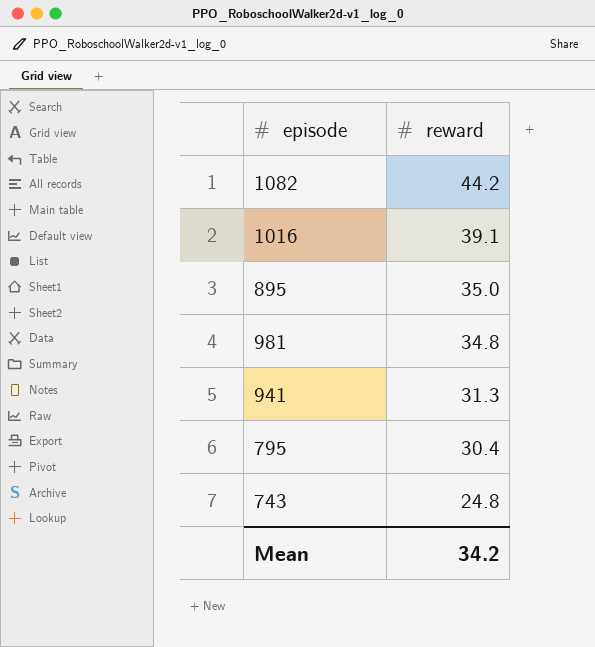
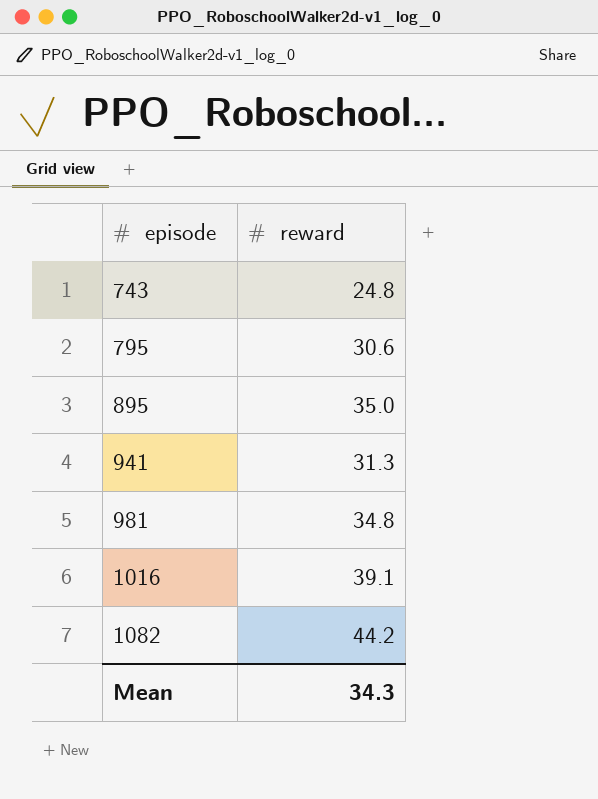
row order: reward descending -> episode ascending
795 | reward: 30.4 -> 30.6
Mean | reward: 34.2 -> 34.3

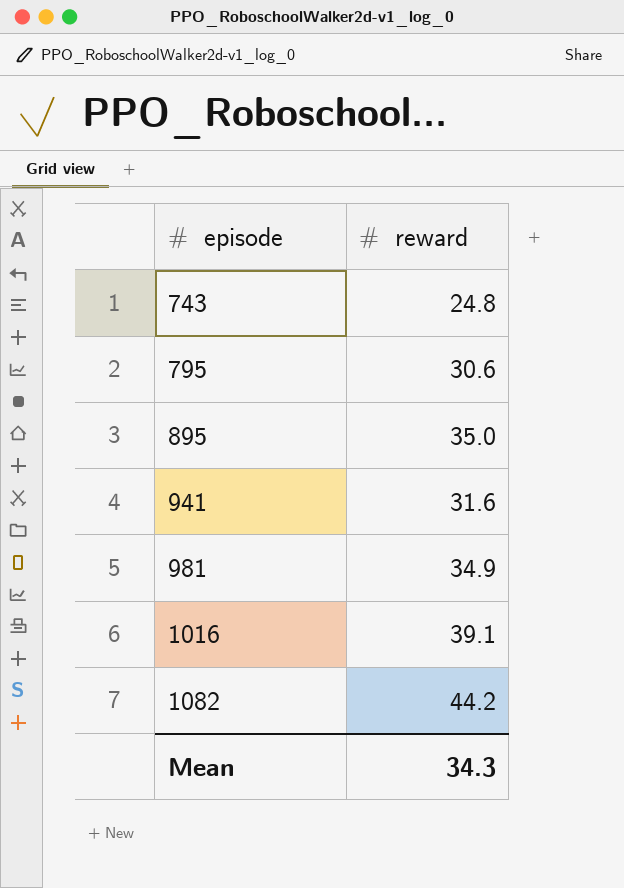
941 | reward: 31.3 -> 31.6
981 | reward: 34.8 -> 34.9

